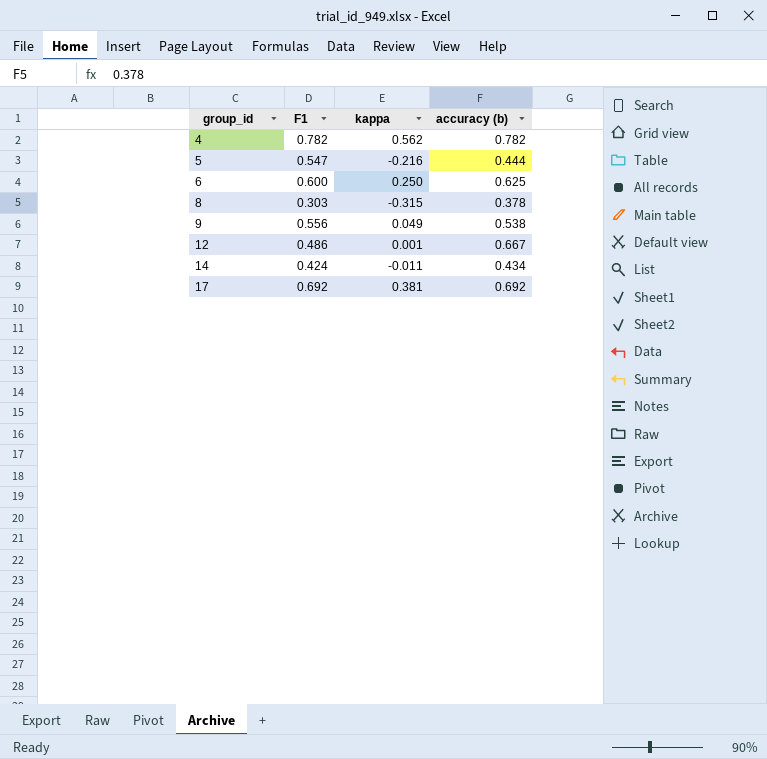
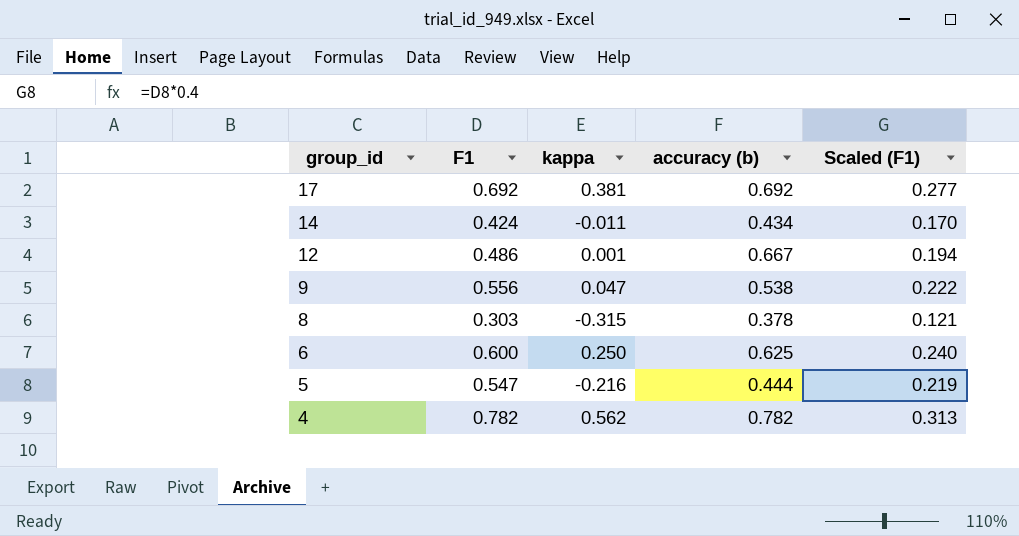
row order: group_id ascending -> group_id descending
column Scaled (F1) | formula: none -> [F1] * 0.4
9 | kappa: 0.049 -> 0.047

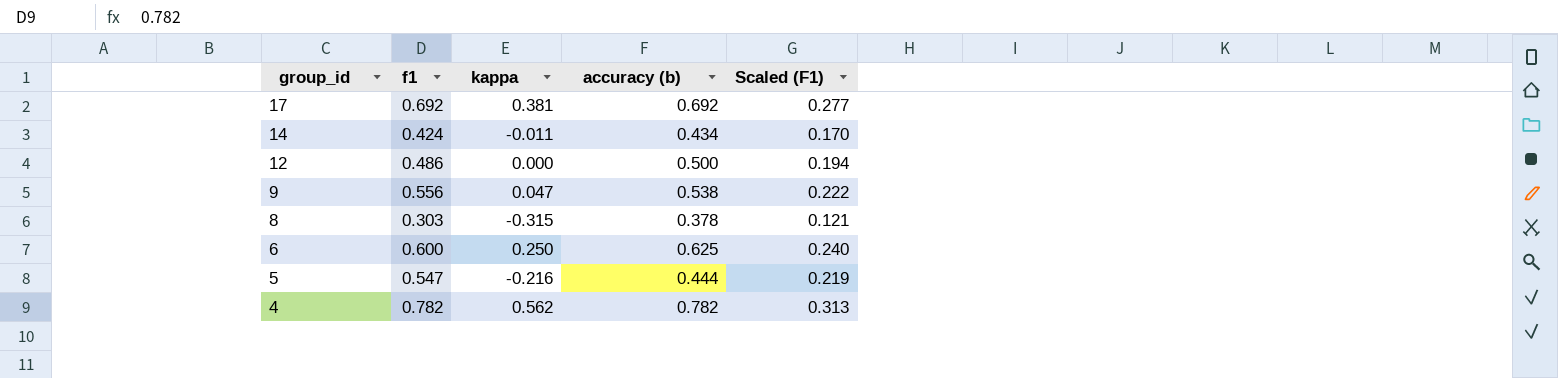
column name: F1 -> f1
12 | kappa: 0.001 -> 0.000
12 | accuracy (b): 0.667 -> 0.500

